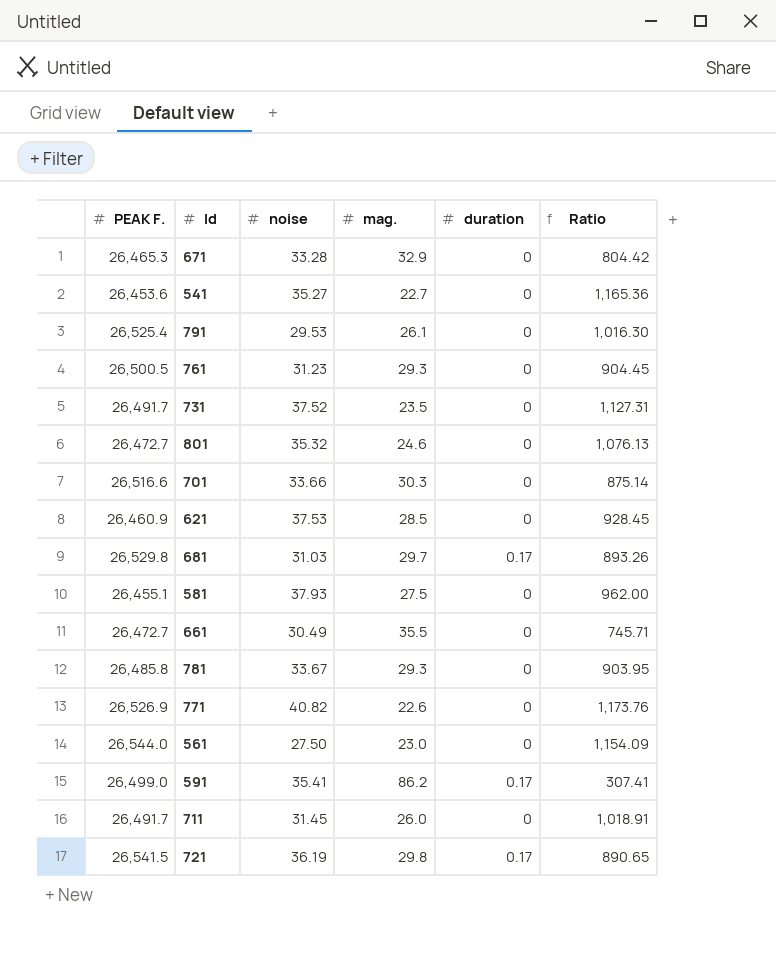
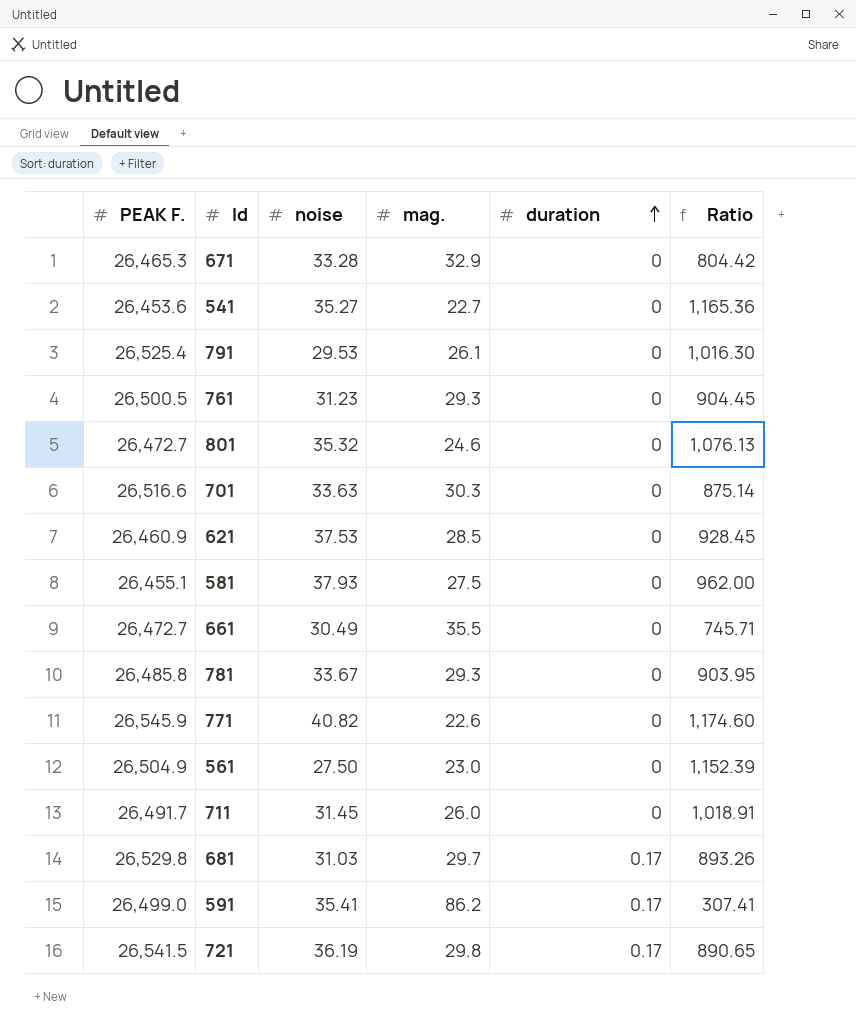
row order: none -> duration ascending
row 731: 26,491.7 | 37.52 | 23.5 | 0 | 1,127.31 -> none
701 | noise: 33.66 -> 33.63
771 | PEAK F.: 26,526.9 -> 26,545.9
771 | Ratio: 1,173.76 -> 1,174.60
561 | PEAK F.: 26,544.0 -> 26,504.9
561 | Ratio: 1,154.09 -> 1,152.39

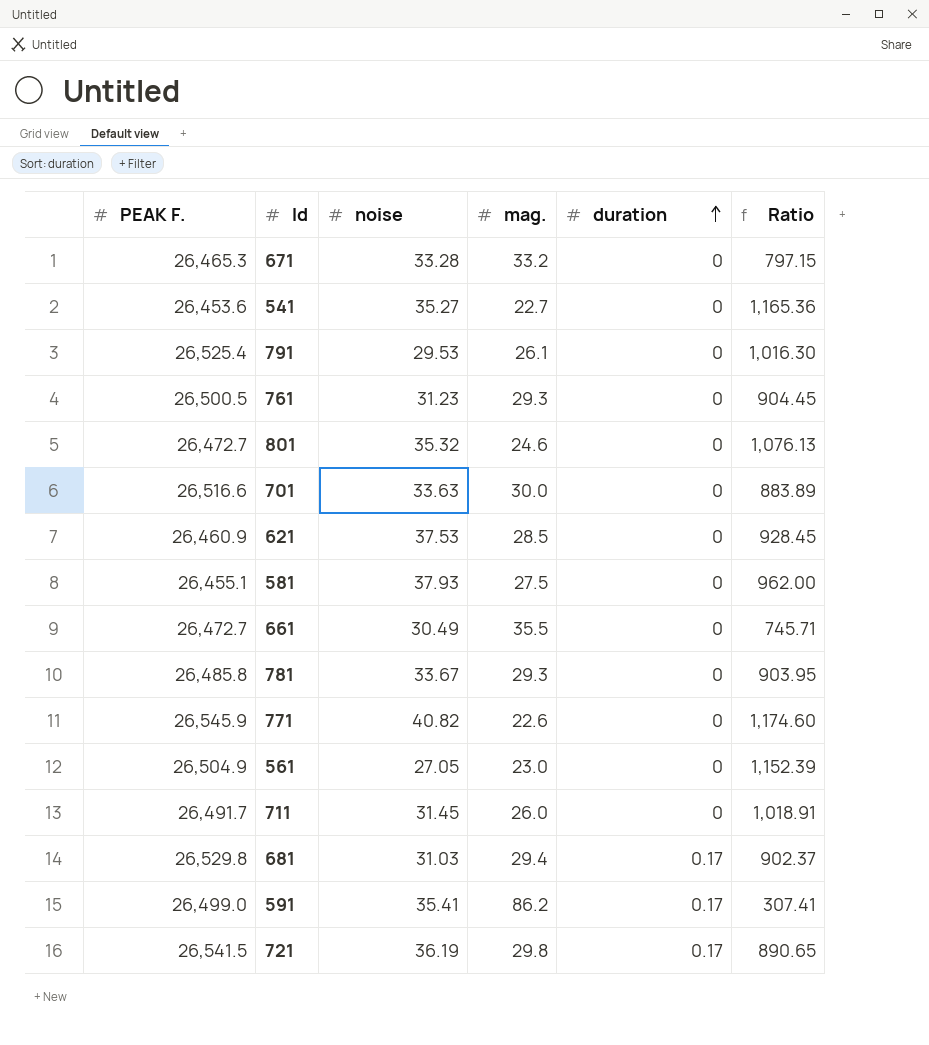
671 | mag.: 32.9 -> 33.2
671 | Ratio: 804.42 -> 797.15
701 | mag.: 30.3 -> 30.0
701 | Ratio: 875.14 -> 883.89
561 | noise: 27.50 -> 27.05
681 | mag.: 29.7 -> 29.4
681 | Ratio: 893.26 -> 902.37

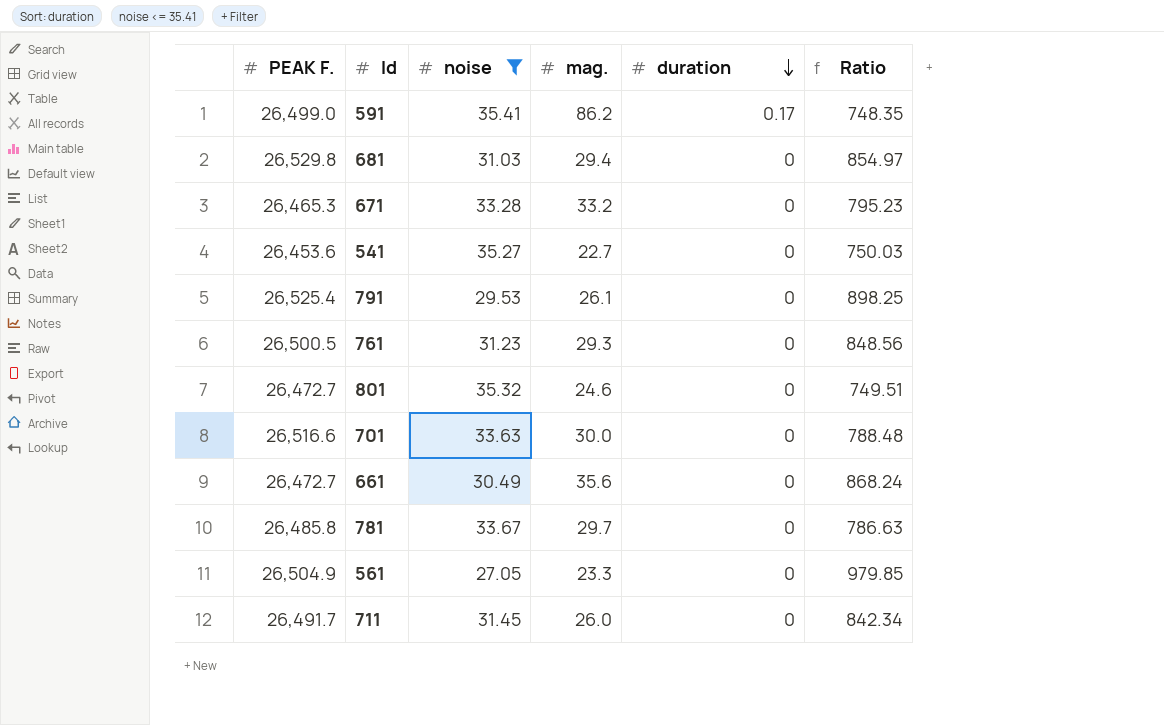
filter: none -> noise <= 35.41
row order: duration ascending -> duration descending
column Ratio | formula: [PEAK F.] / [mag.] -> [PEAK F.] / [noise]
681 | duration: 0.17 -> 0
661 | mag.: 35.5 -> 35.6
781 | mag.: 29.3 -> 29.7
561 | mag.: 23.0 -> 23.3

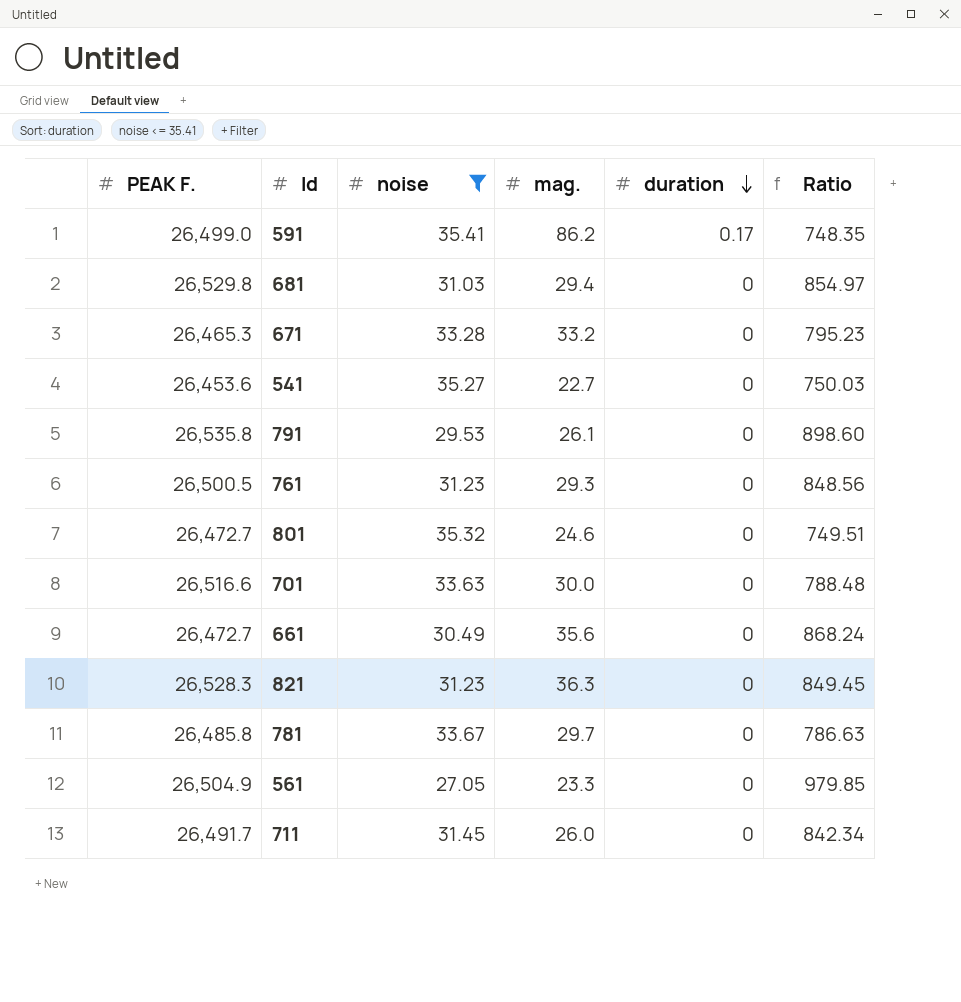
791 | PEAK F.: 26,525.4 -> 26,535.8
791 | Ratio: 898.25 -> 898.60
row 821: none -> 26,528.3 | 31.23 | 36.3 | 0 | 849.45

